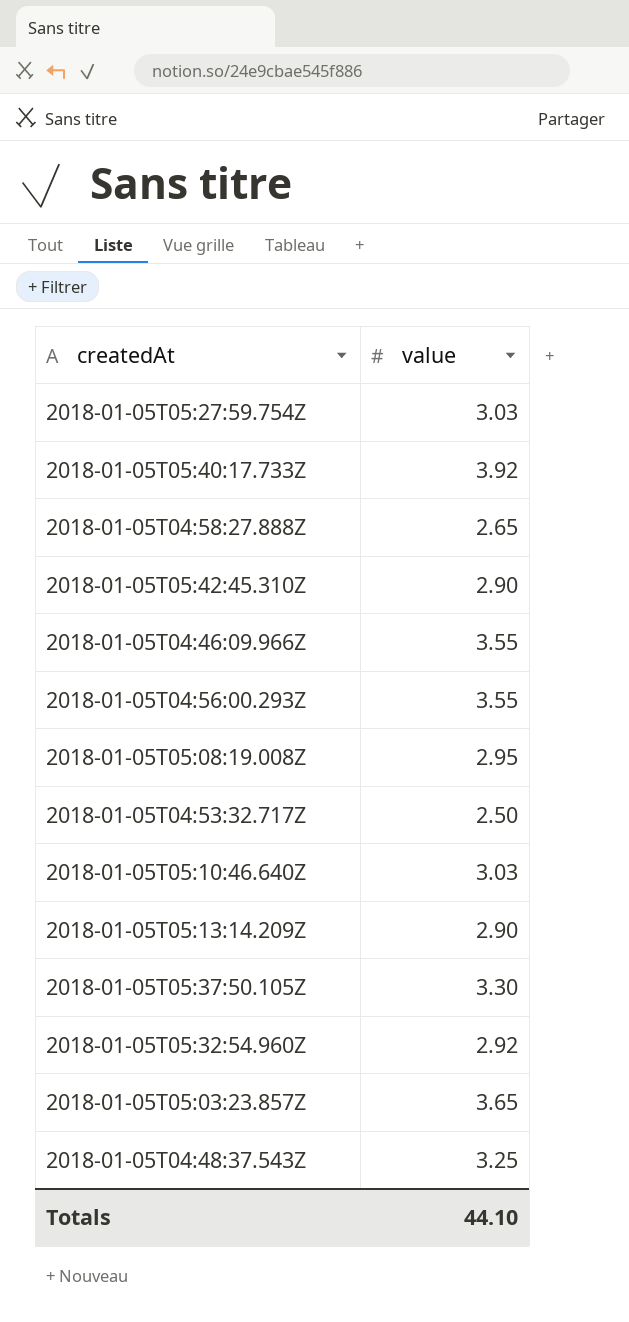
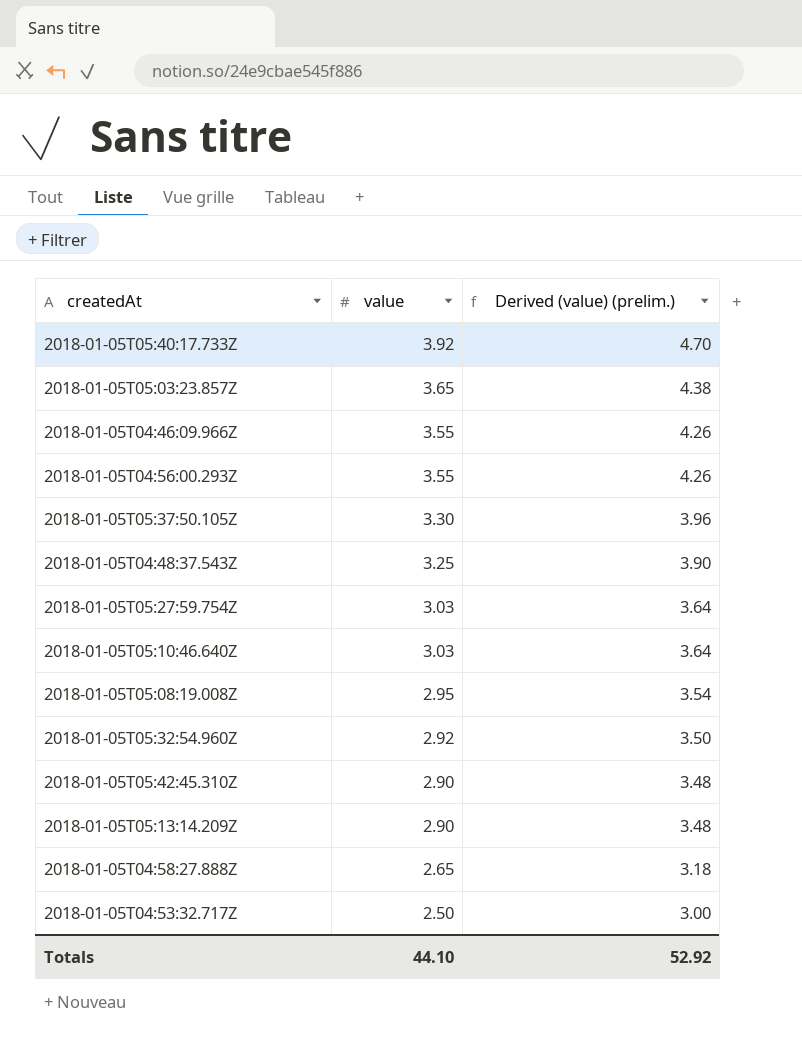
row order: none -> value descending
column Derived (value) (prelim.) | formula: none -> [value] * 1.2

